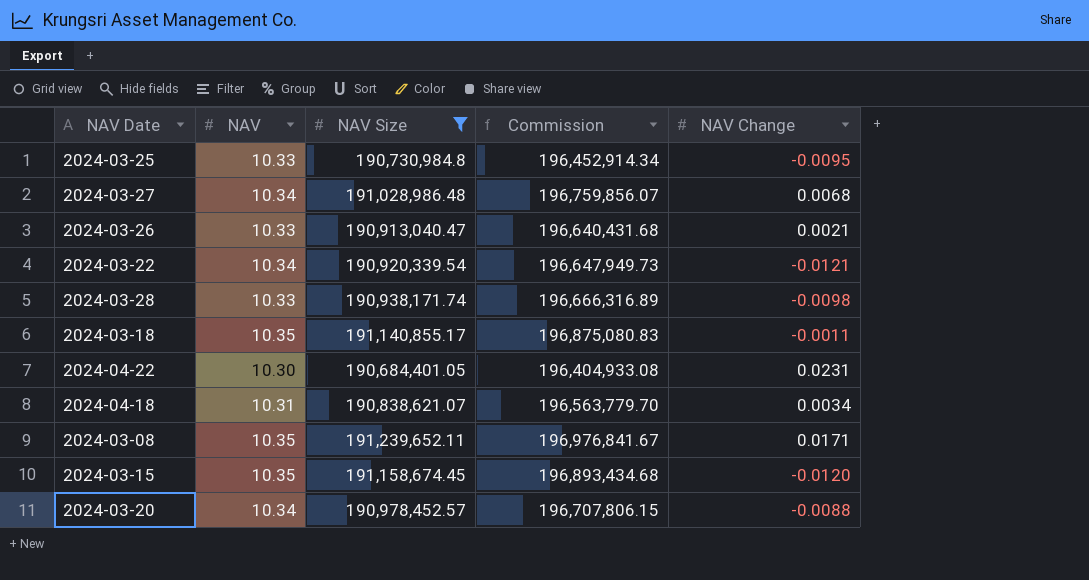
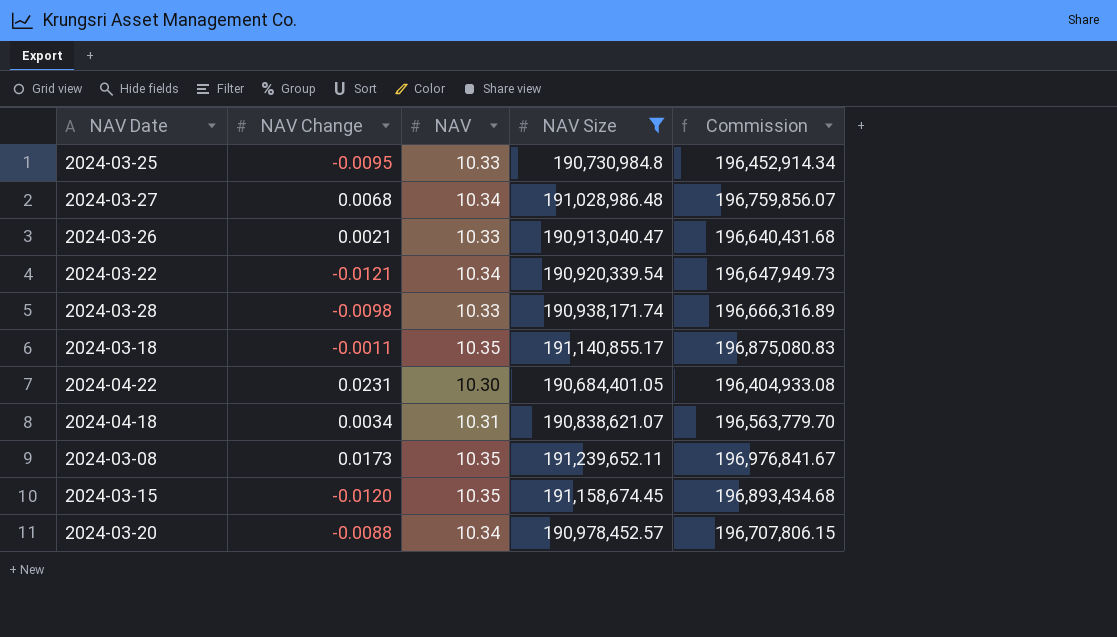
column NAV Change | position: 5 -> 2
2024-03-08 | NAV Change: 0.0171 -> 0.0173

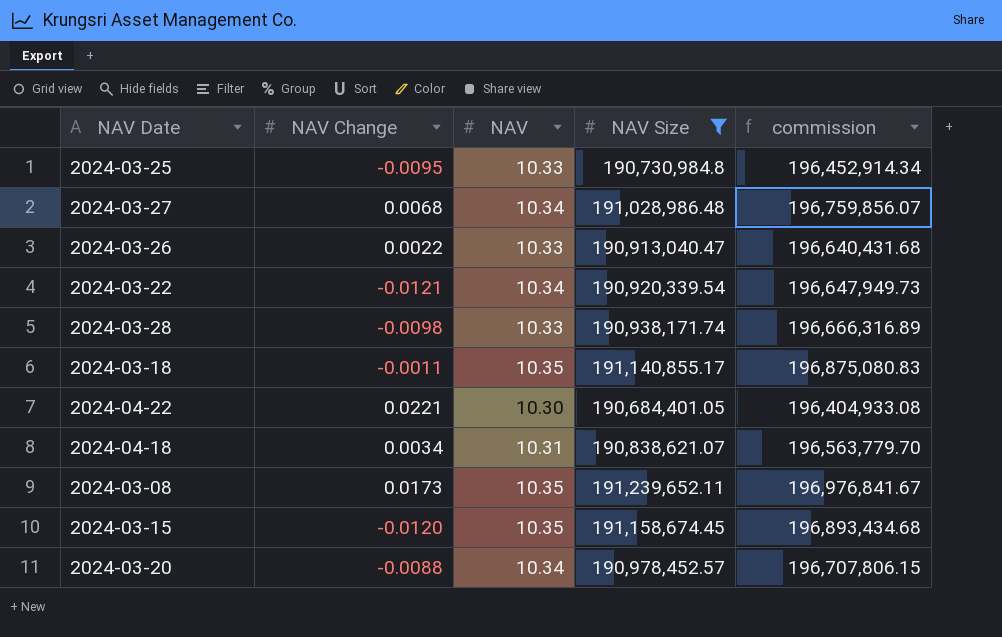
column name: Commission -> commission
2024-03-26 | NAV Change: 0.0021 -> 0.0022
2024-04-22 | NAV Change: 0.0231 -> 0.0221

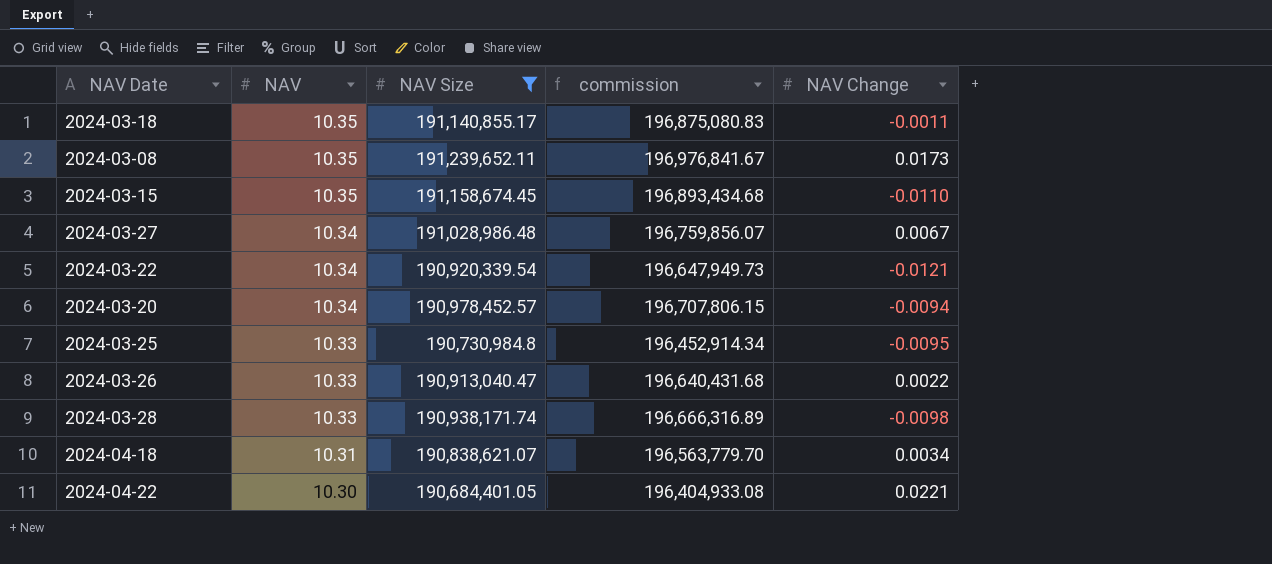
row order: none -> NAV descending
column NAV Change | position: 2 -> 5
2024-03-15 | NAV Change: -0.0120 -> -0.0110
2024-03-27 | NAV Change: 0.0068 -> 0.0067
2024-03-20 | NAV Change: -0.0088 -> -0.0094

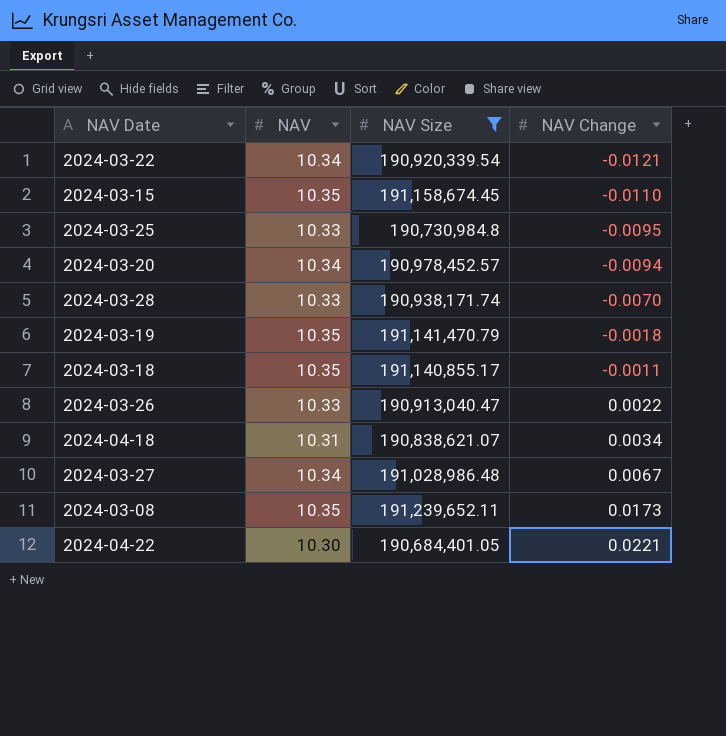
row order: NAV descending -> NAV Change ascending
column commission | formula: [NAV Size] * 1.03 -> none
2024-03-28 | NAV Change: -0.0098 -> -0.0070
row 2024-03-19: none -> 10.35 | 191,141,470.79 | -0.0018

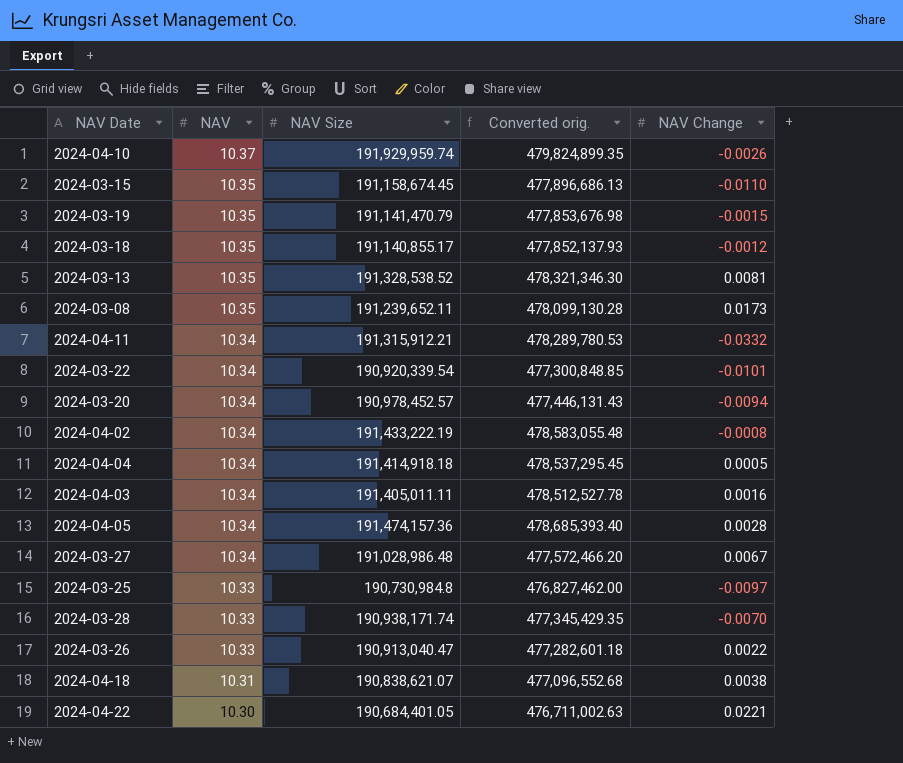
filter: NAV Size <= 191,239,652.11 -> none
row order: NAV Change ascending -> NAV descending
column Converted orig. | formula: none -> [NAV Size] * 2.5
2024-03-19 | NAV Change: -0.0018 -> -0.0015
2024-03-18 | NAV Change: -0.0011 -> -0.0012
2024-03-22 | NAV Change: -0.0121 -> -0.0101
2024-03-25 | NAV Change: -0.0095 -> -0.0097
2024-04-18 | NAV Change: 0.0034 -> 0.0038

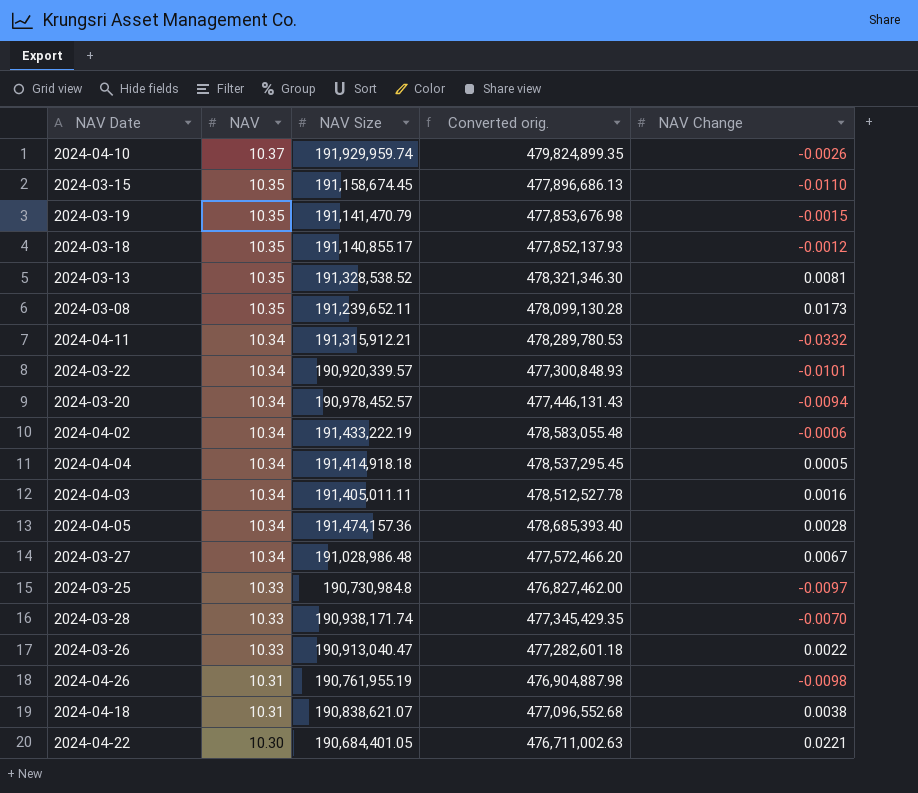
2024-03-22 | NAV Size: 190,920,339.54 -> 190,920,339.57
2024-03-22 | Converted orig.: 477,300,848.85 -> 477,300,848.93
2024-04-02 | NAV Change: -0.0008 -> -0.0006
row 2024-04-26: none -> 10.31 | 190,761,955.19 | 476,904,887.98 | -0.0098

